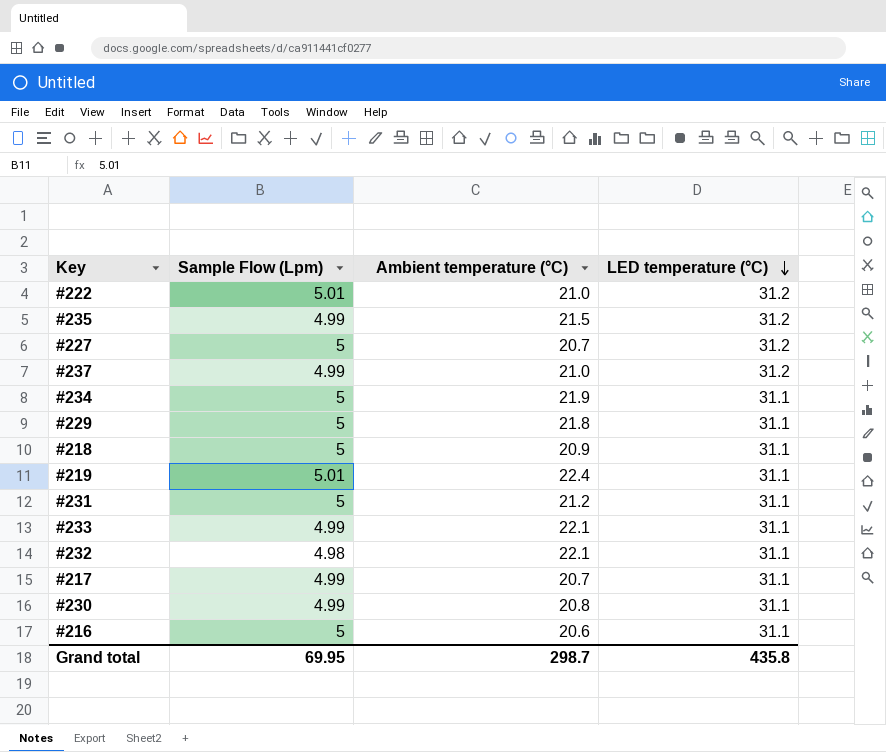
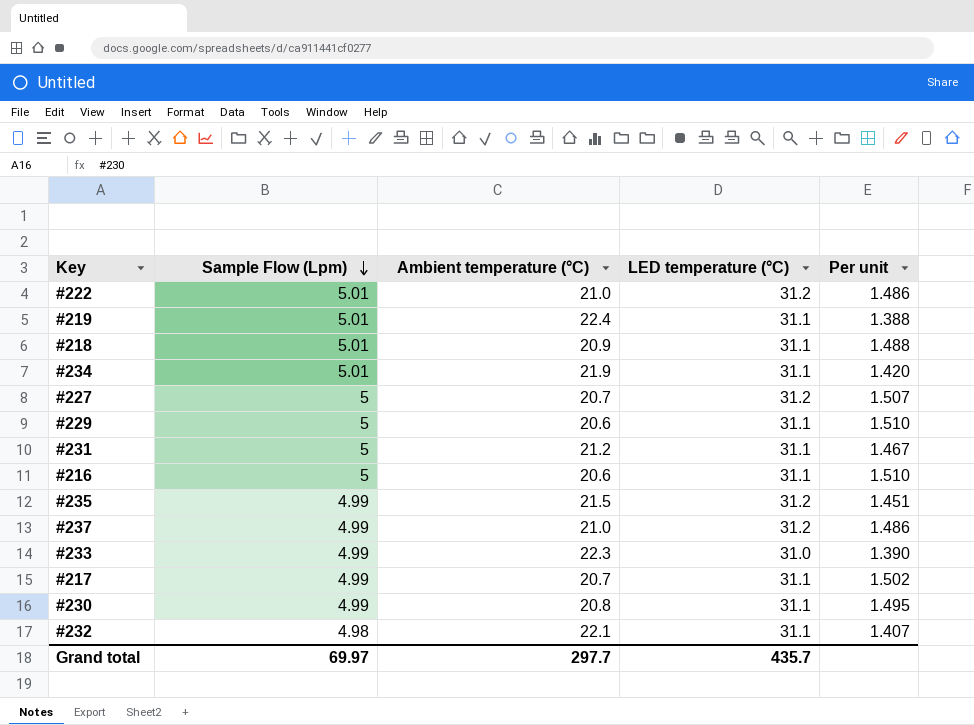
row order: LED temperature (°C) descending -> Sample Flow (Lpm) descending
column Per unit | formula: none -> [LED temperature (°C)] / [Ambient temperature (°C)]
#218 | Sample Flow (Lpm): 5 -> 5.01
#234 | Sample Flow (Lpm): 5 -> 5.01
#229 | Ambient temperature (°C): 21.8 -> 20.6
#233 | Ambient temperature (°C): 22.1 -> 22.3
#233 | LED temperature (°C): 31.1 -> 31.0
Grand total | Sample Flow (Lpm): 69.95 -> 69.97
Grand total | Ambient temperature (°C): 298.7 -> 297.7
Grand total | LED temperature (°C): 435.8 -> 435.7

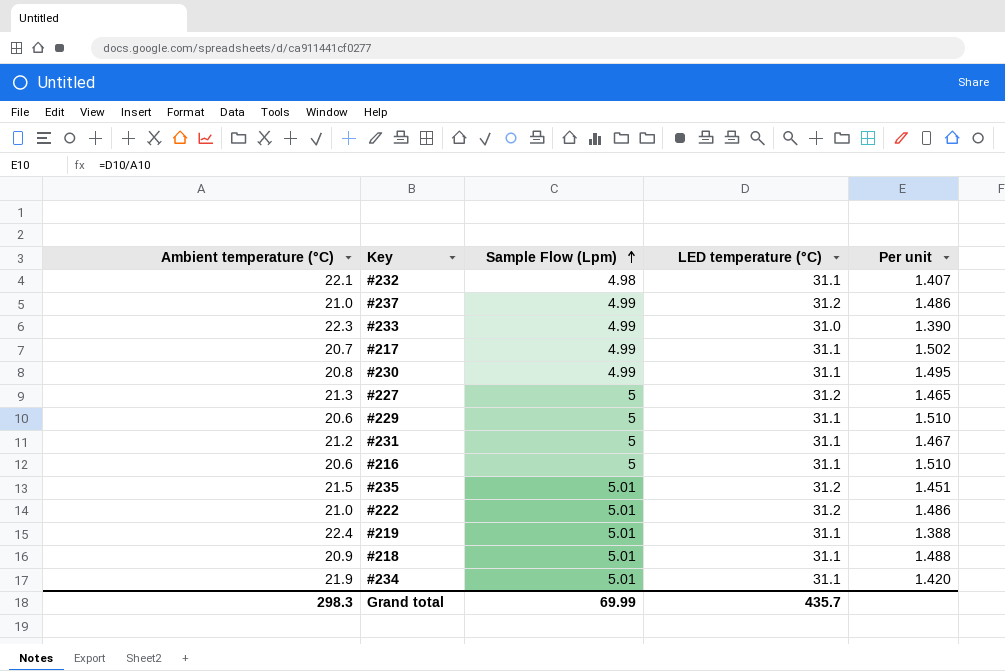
row order: Sample Flow (Lpm) descending -> Sample Flow (Lpm) ascending
column Ambient temperature (°C) | position: 3 -> 1
#227 | Ambient temperature (°C): 20.7 -> 21.3
#227 | Per unit: 1.507 -> 1.465
#235 | Sample Flow (Lpm): 4.99 -> 5.01
Grand total | Ambient temperature (°C): 297.7 -> 298.3
Grand total | Sample Flow (Lpm): 69.97 -> 69.99

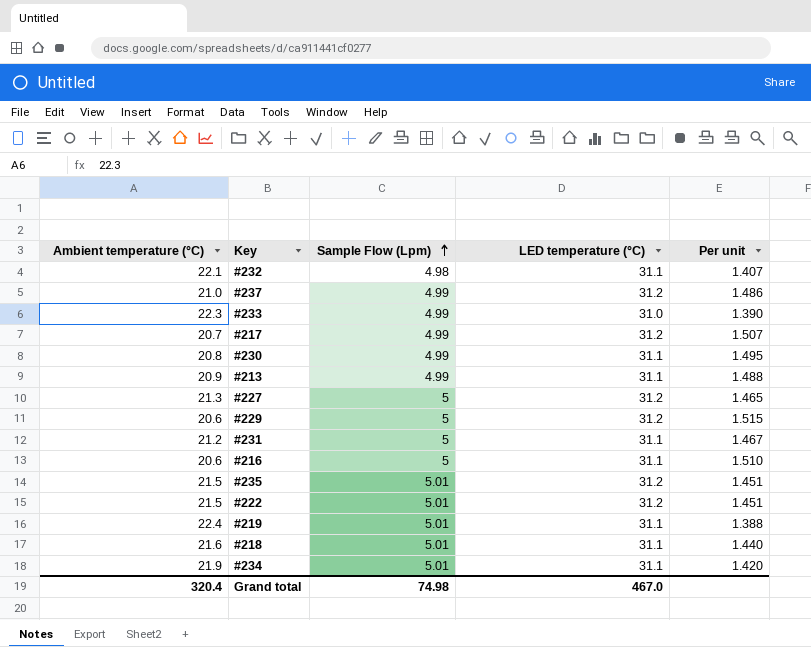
#217 | LED temperature (°C): 31.1 -> 31.2
#217 | Per unit: 1.502 -> 1.507
row #213: none -> 20.9 | 4.99 | 31.1 | 1.488
#229 | LED temperature (°C): 31.1 -> 31.2
#229 | Per unit: 1.510 -> 1.515
#222 | Ambient temperature (°C): 21.0 -> 21.5
#222 | Per unit: 1.486 -> 1.451
#218 | Ambient temperature (°C): 20.9 -> 21.6
#218 | Per unit: 1.488 -> 1.440
Grand total | Ambient temperature (°C): 298.3 -> 320.4
Grand total | Sample Flow (Lpm): 69.99 -> 74.98
Grand total | LED temperature (°C): 435.7 -> 467.0

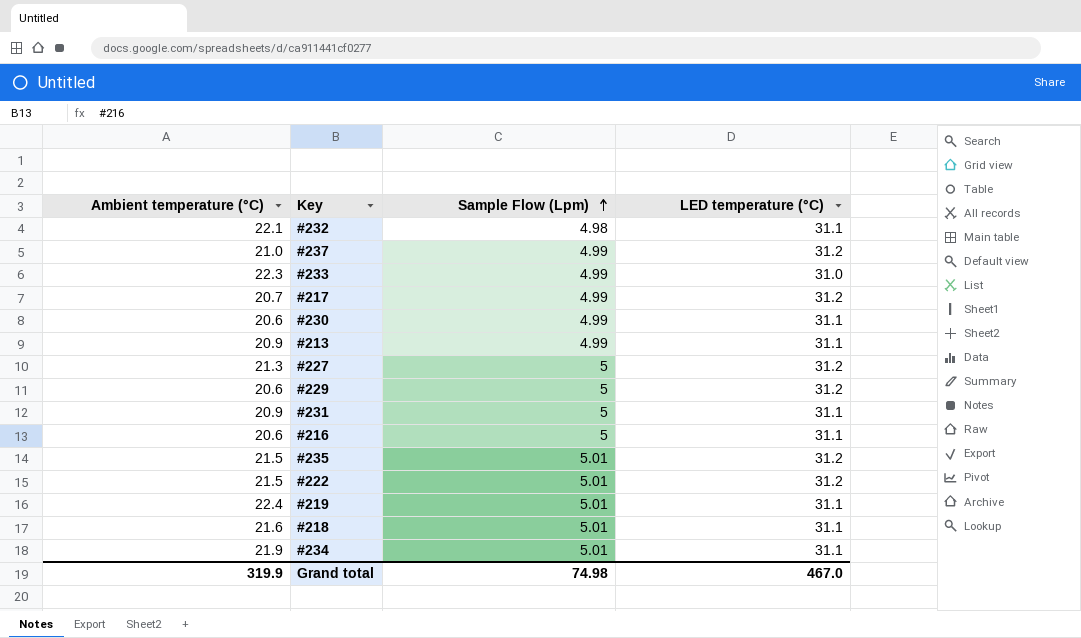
column Per unit | formula: [LED temperature (°C)] / [Ambient temperature (°C)] -> none
#230 | Ambient temperature (°C): 20.8 -> 20.6
#231 | Ambient temperature (°C): 21.2 -> 20.9
Grand total | Ambient temperature (°C): 320.4 -> 319.9

